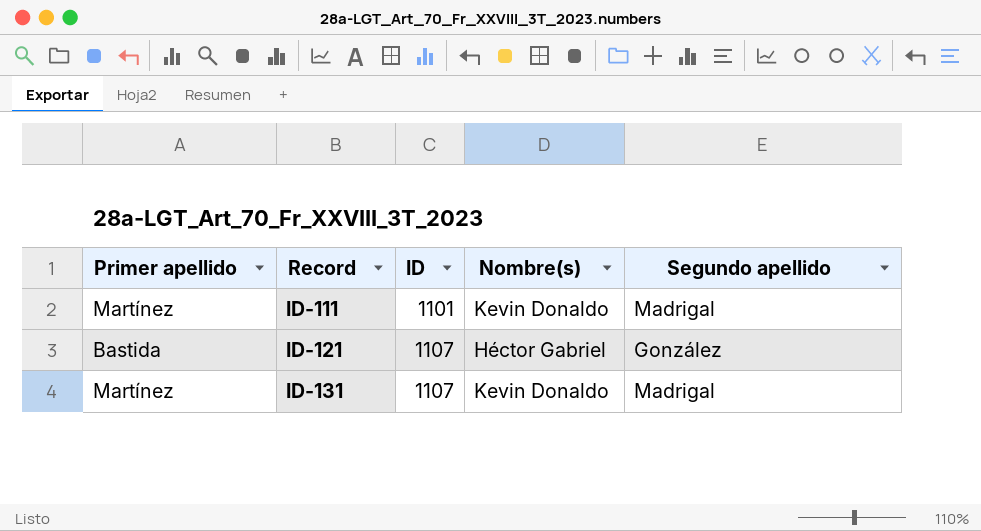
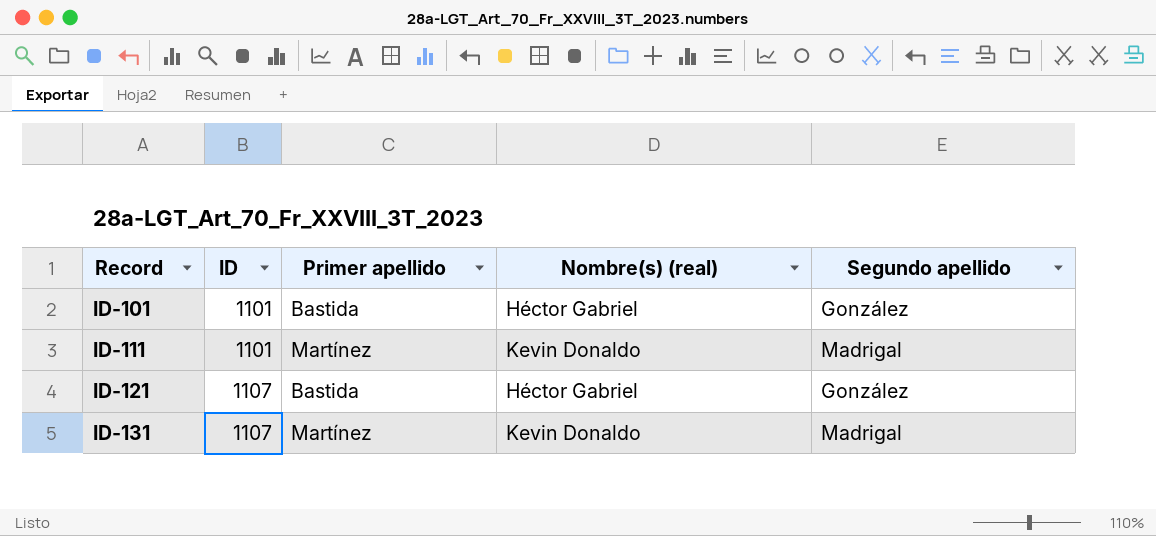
column Primer apellido | position: 1 -> 3
column name: Nombre(s) -> Nombre(s) (real)
row ID-101: none -> 1101 | Bastida | Héctor Gabriel | González

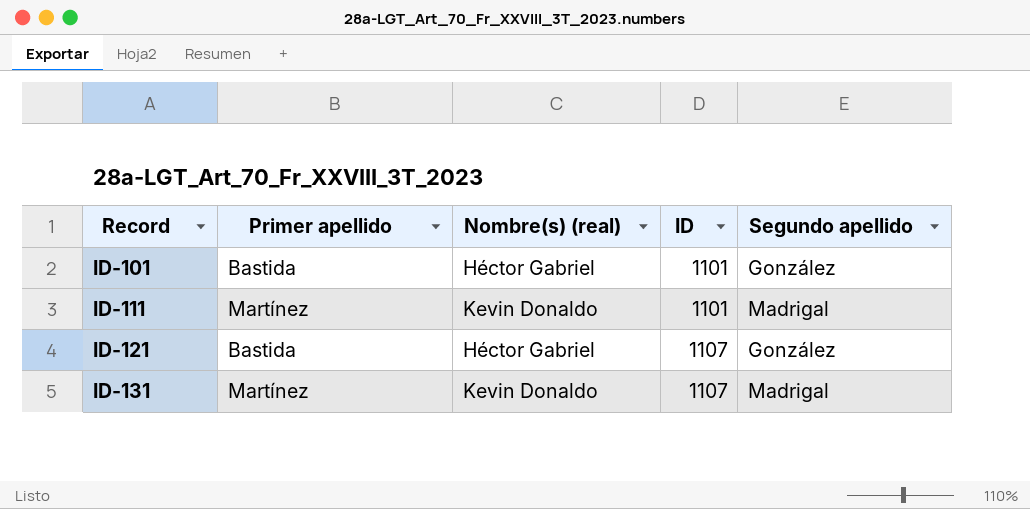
column ID | position: 2 -> 4

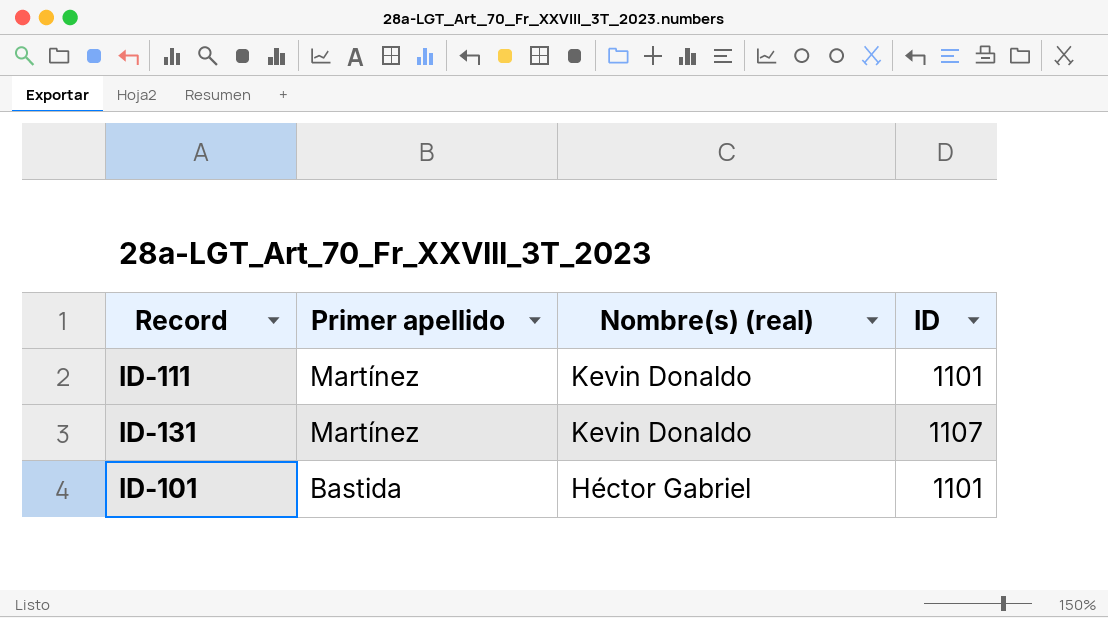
row order: Record ascending -> Primer apellido descending
column Segundo apellido | position: 5 -> none
row ID-121: Bastida | Héctor Gabriel | 1107 | González -> none

